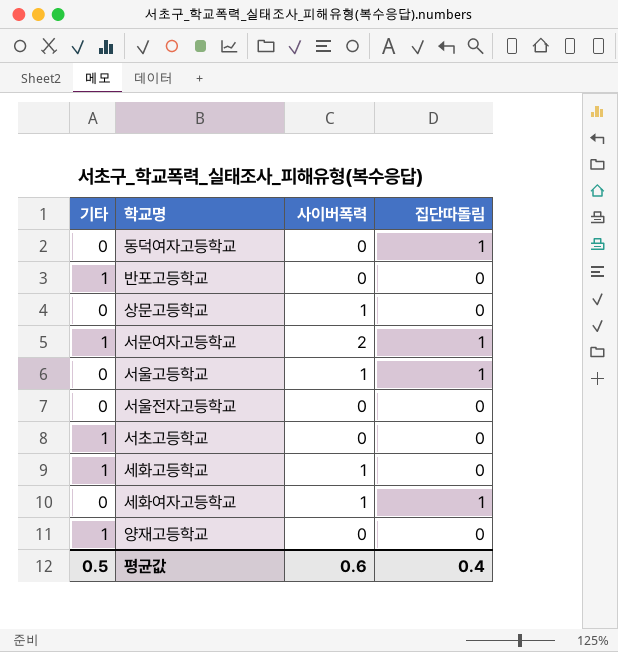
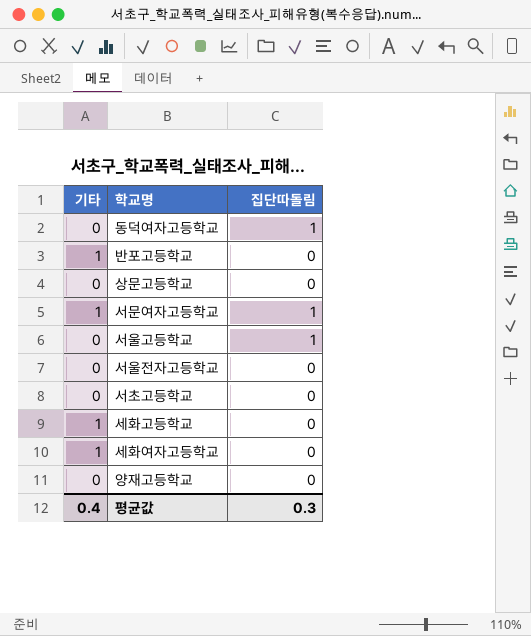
column 사이버폭력 | position: 3 -> none
서초고등학교 | 기타: 1 -> 0
세화여자고등학교 | 기타: 0 -> 1
세화여자고등학교 | 집단따돌림: 1 -> 0
양재고등학교 | 기타: 1 -> 0
평균값 | 기타: 0.5 -> 0.4
평균값 | 집단따돌림: 0.4 -> 0.3

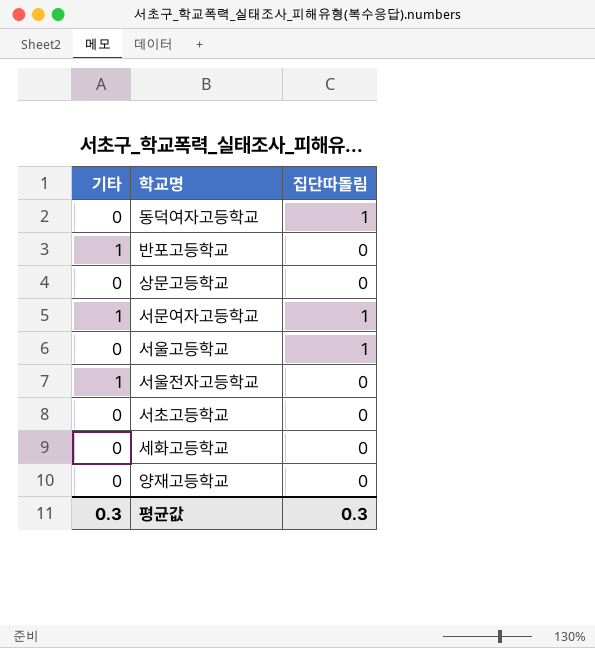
row 세화여자고등학교: 1 | 0 -> none
서울전자고등학교 | 기타: 0 -> 1
세화고등학교 | 기타: 1 -> 0
평균값 | 기타: 0.4 -> 0.3

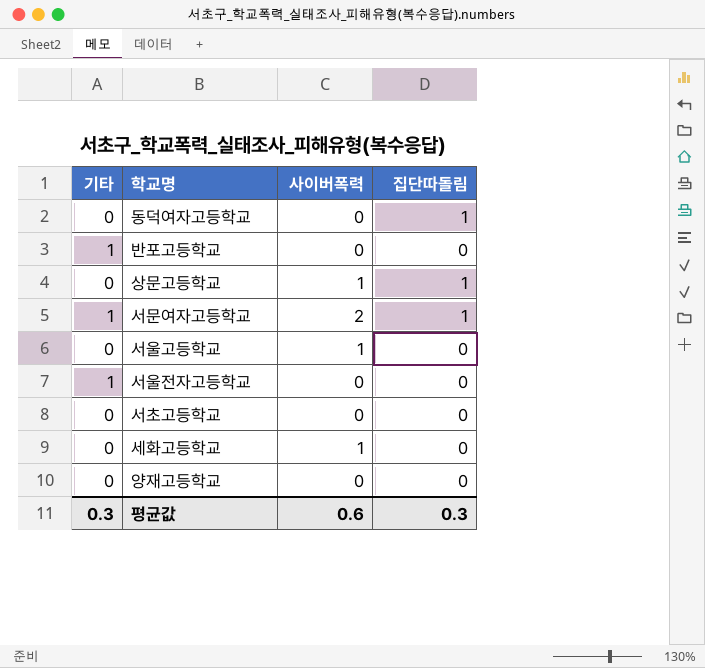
column 사이버폭력 | position: none -> 3
상문고등학교 | 집단따돌림: 0 -> 1
서울고등학교 | 집단따돌림: 1 -> 0

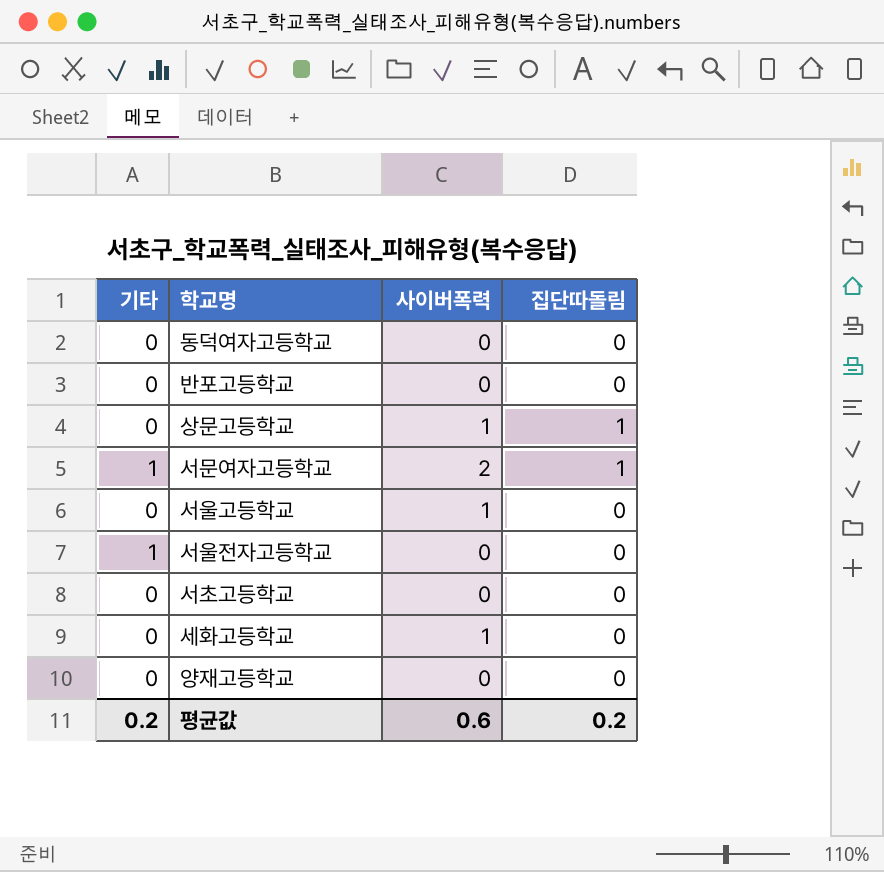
동덕여자고등학교 | 집단따돌림: 1 -> 0
반포고등학교 | 기타: 1 -> 0
평균값 | 기타: 0.3 -> 0.2
평균값 | 집단따돌림: 0.3 -> 0.2

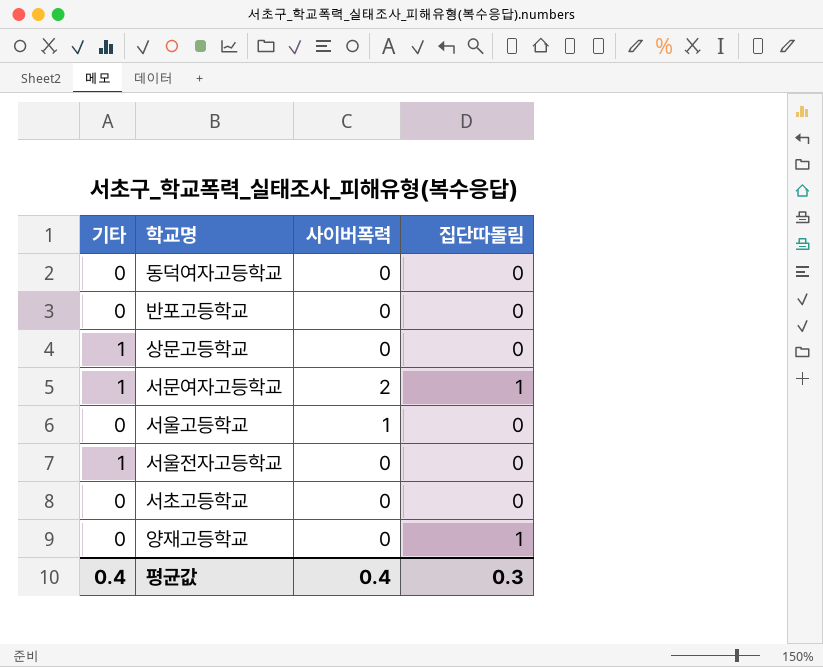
row 세화고등학교: 0 | 1 | 0 -> none
상문고등학교 | 기타: 0 -> 1
상문고등학교 | 사이버폭력: 1 -> 0
상문고등학교 | 집단따돌림: 1 -> 0
양재고등학교 | 집단따돌림: 0 -> 1
평균값 | 기타: 0.2 -> 0.4
평균값 | 사이버폭력: 0.6 -> 0.4
평균값 | 집단따돌림: 0.2 -> 0.3

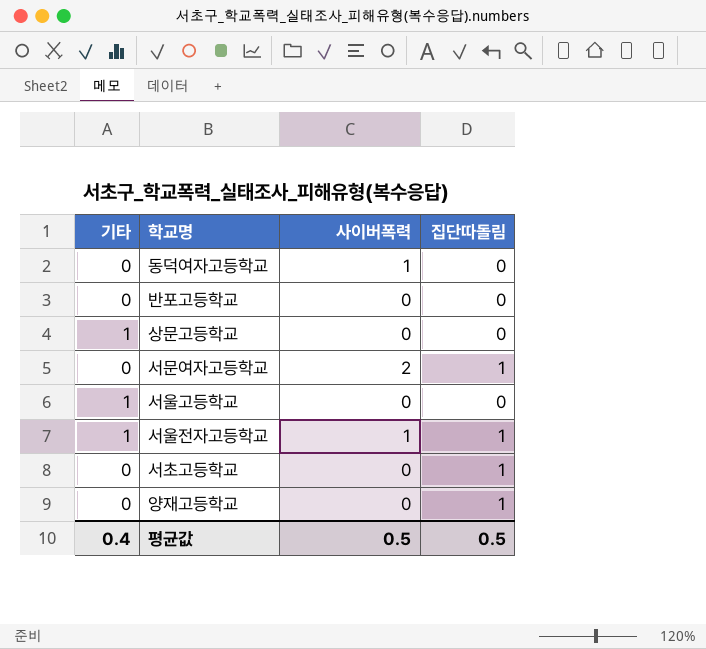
동덕여자고등학교 | 사이버폭력: 0 -> 1
서문여자고등학교 | 기타: 1 -> 0
서울고등학교 | 기타: 0 -> 1
서울고등학교 | 사이버폭력: 1 -> 0
서울전자고등학교 | 사이버폭력: 0 -> 1
서울전자고등학교 | 집단따돌림: 0 -> 1
서초고등학교 | 집단따돌림: 0 -> 1
평균값 | 사이버폭력: 0.4 -> 0.5
평균값 | 집단따돌림: 0.3 -> 0.5

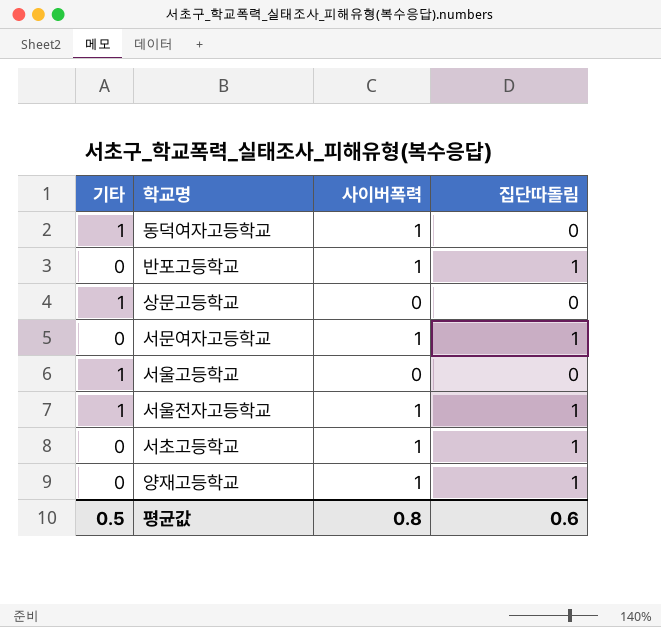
동덕여자고등학교 | 기타: 0 -> 1
반포고등학교 | 사이버폭력: 0 -> 1
반포고등학교 | 집단따돌림: 0 -> 1
서문여자고등학교 | 사이버폭력: 2 -> 1
서초고등학교 | 사이버폭력: 0 -> 1
양재고등학교 | 사이버폭력: 0 -> 1
평균값 | 기타: 0.4 -> 0.5
평균값 | 사이버폭력: 0.5 -> 0.8
평균값 | 집단따돌림: 0.5 -> 0.6

